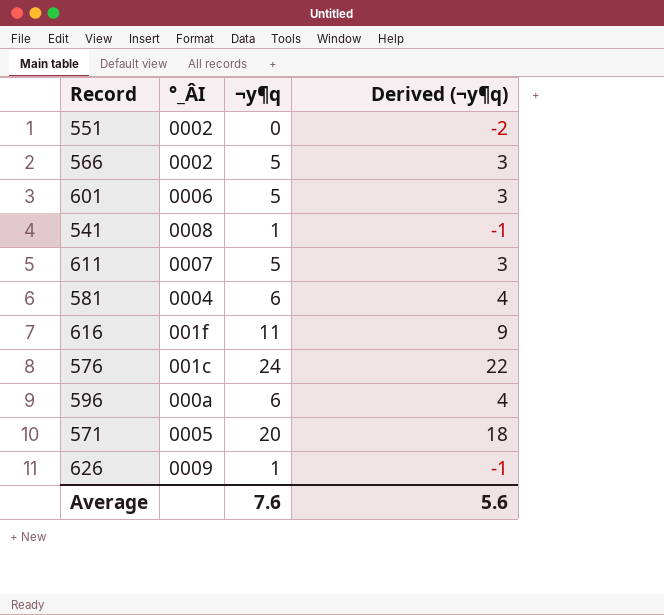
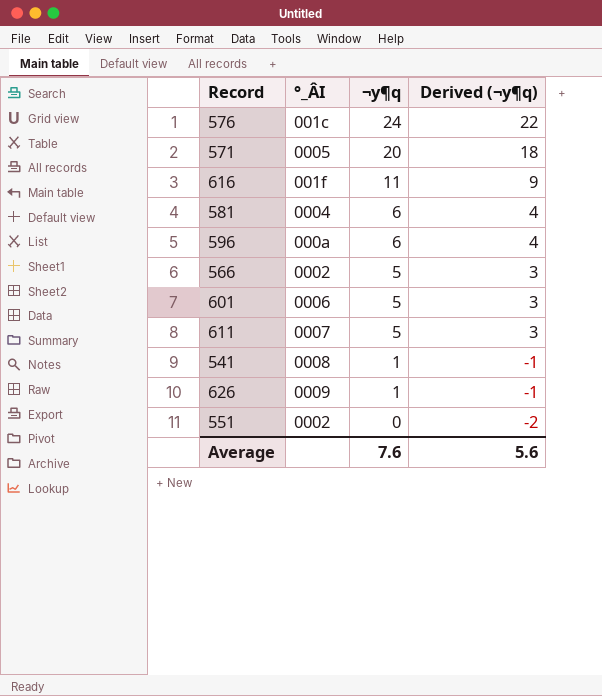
row order: none -> ¬y¶q descending

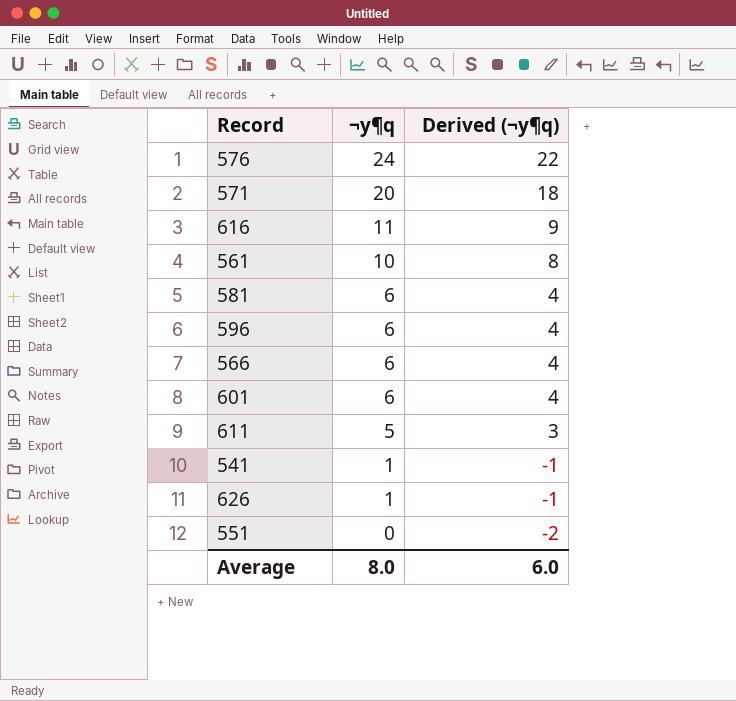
column °_ÂI | position: 2 -> none
row 561: none -> 10 | 8
566 | ¬y¶q: 5 -> 6
566 | Derived (¬y¶q): 3 -> 4
601 | ¬y¶q: 5 -> 6
601 | Derived (¬y¶q): 3 -> 4
Average | ¬y¶q: 7.6 -> 8.0
Average | Derived (¬y¶q): 5.6 -> 6.0

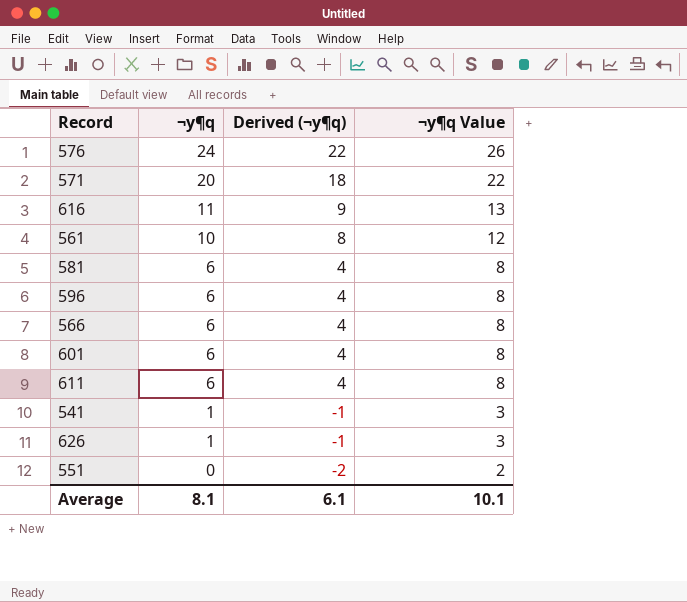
column ¬y¶q Value | formula: none -> [¬y¶q] + 2
611 | ¬y¶q: 5 -> 6
611 | Derived (¬y¶q): 3 -> 4
Average | ¬y¶q: 8.0 -> 8.1
Average | Derived (¬y¶q): 6.0 -> 6.1

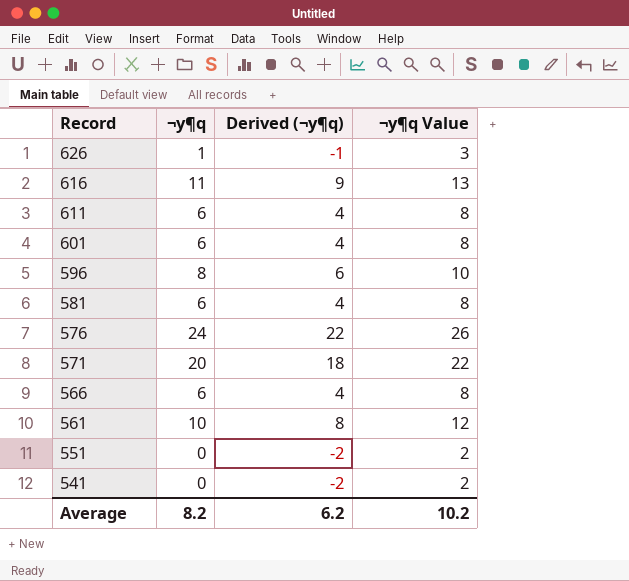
row order: ¬y¶q descending -> Record descending
596 | ¬y¶q: 6 -> 8
596 | Derived (¬y¶q): 4 -> 6
596 | ¬y¶q Value: 8 -> 10
541 | ¬y¶q: 1 -> 0
541 | Derived (¬y¶q): -1 -> -2
541 | ¬y¶q Value: 3 -> 2
Average | ¬y¶q: 8.1 -> 8.2
Average | Derived (¬y¶q): 6.1 -> 6.2
Average | ¬y¶q Value: 10.1 -> 10.2

